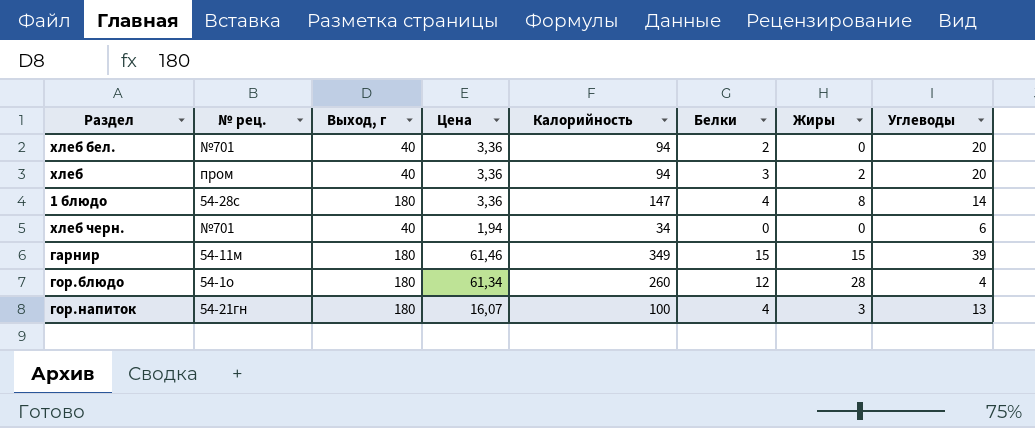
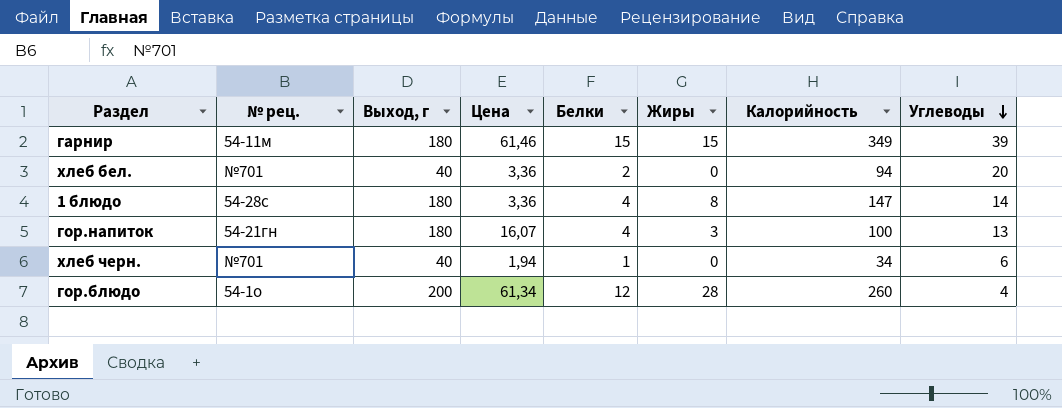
row order: none -> Углеводы descending
column Калорийность | position: 5 -> 7
row хлеб: пром | 40 | 3,36 | 94 | 3 | 2 | 20 -> none
хлеб черн. | Белки: 0 -> 1
гор.блюдо | Выход, г: 180 -> 200

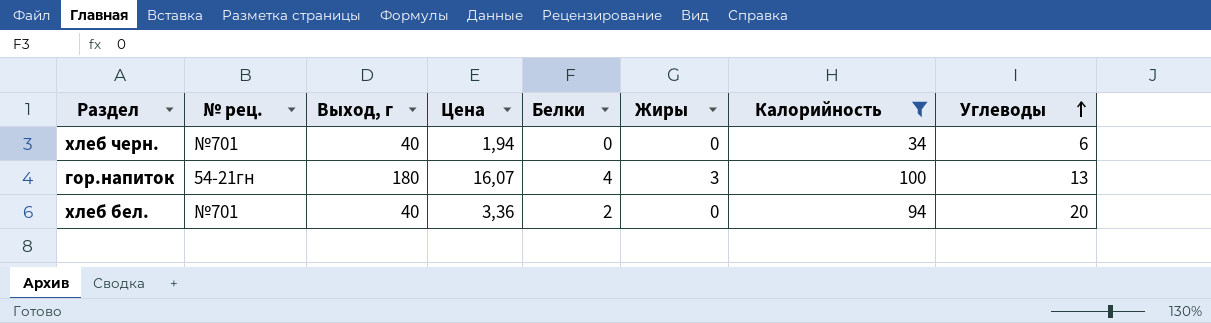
filter: none -> Калорийность <= 100
row order: Углеводы descending -> Углеводы ascending
хлеб черн. | Белки: 1 -> 0

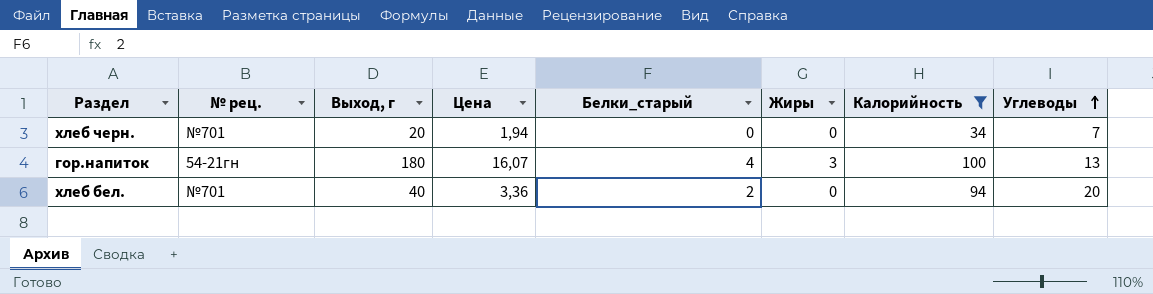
column name: Белки -> Белки_старый
хлеб черн. | Выход, г: 40 -> 20
хлеб черн. | Углеводы: 6 -> 7

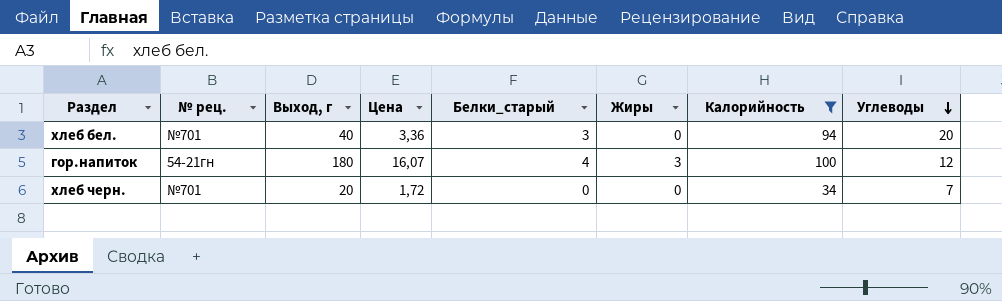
row order: Углеводы ascending -> Углеводы descending
хлеб бел. | Белки_старый: 2 -> 3
гор.напиток | Углеводы: 13 -> 12
хлеб черн. | Цена: 1,94 -> 1,72

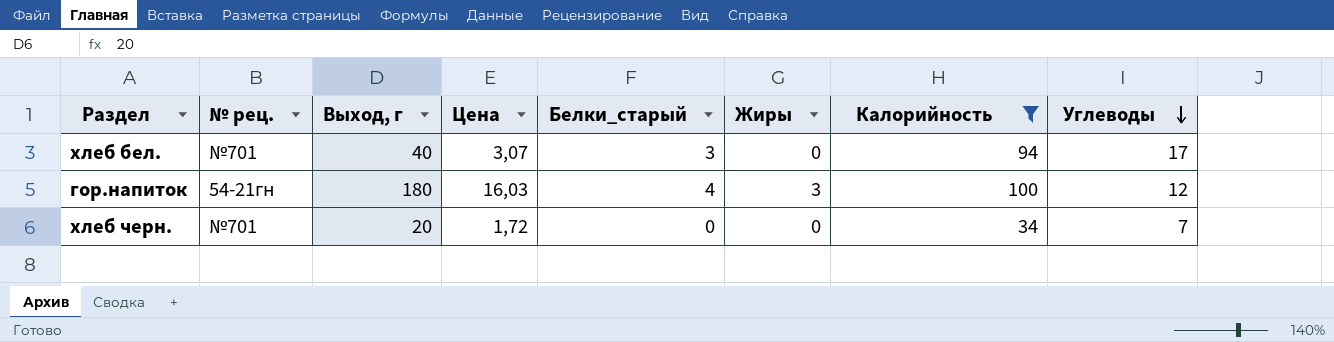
хлеб бел. | Цена: 3,36 -> 3,07
хлеб бел. | Углеводы: 20 -> 17
гор.напиток | Цена: 16,07 -> 16,03

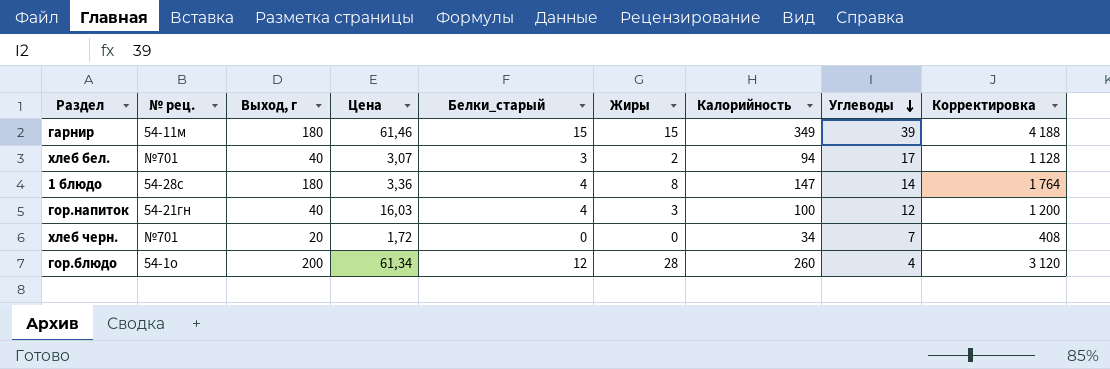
filter: Калорийность <= 100 -> none
column Корректировка | formula: none -> [Калорийность] * 12
хлеб бел. | Жиры: 0 -> 2
гор.напиток | Выход, г: 180 -> 40

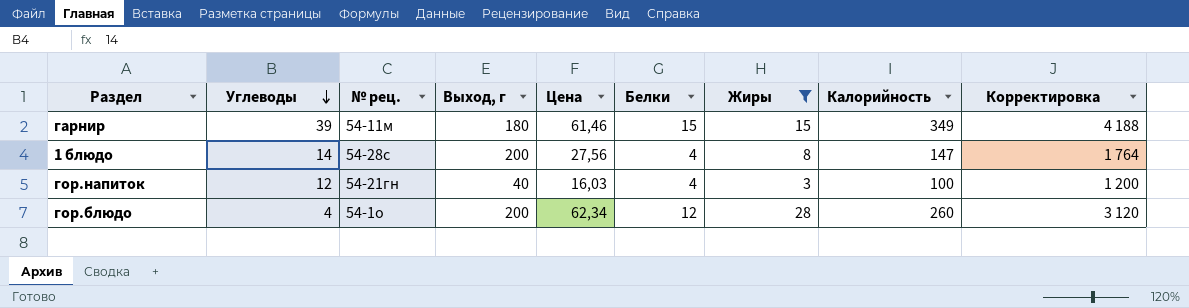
filter: none -> Жиры >= 3
column Углеводы | position: 8 -> 2
column name: Белки_старый -> Белки
1 блюдо | Выход, г: 180 -> 200
1 блюдо | Цена: 3,36 -> 27,56
гор.блюдо | Цена: 61,34 -> 62,34

